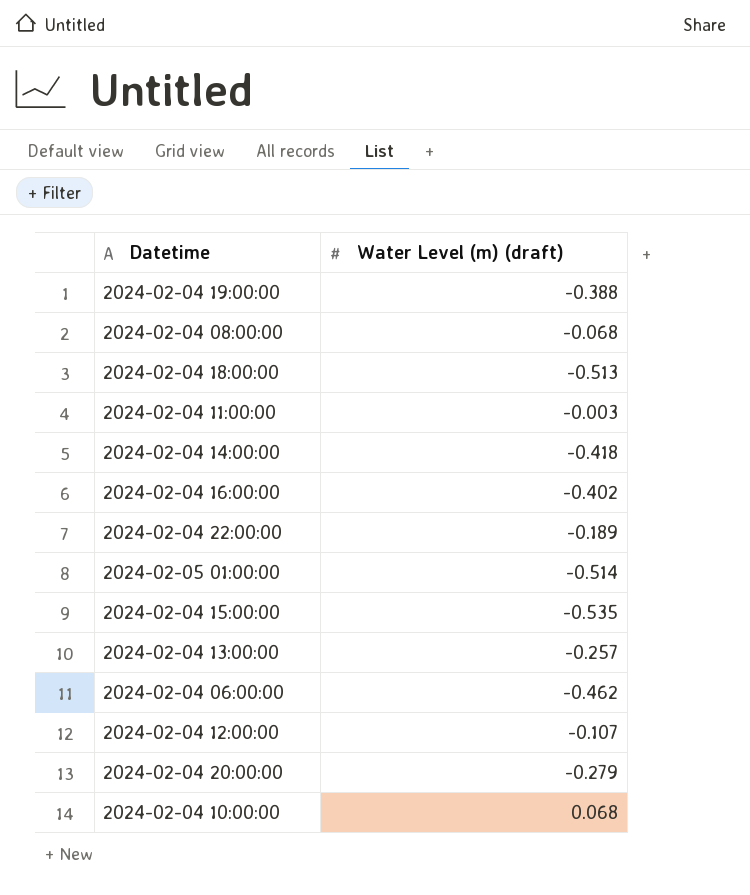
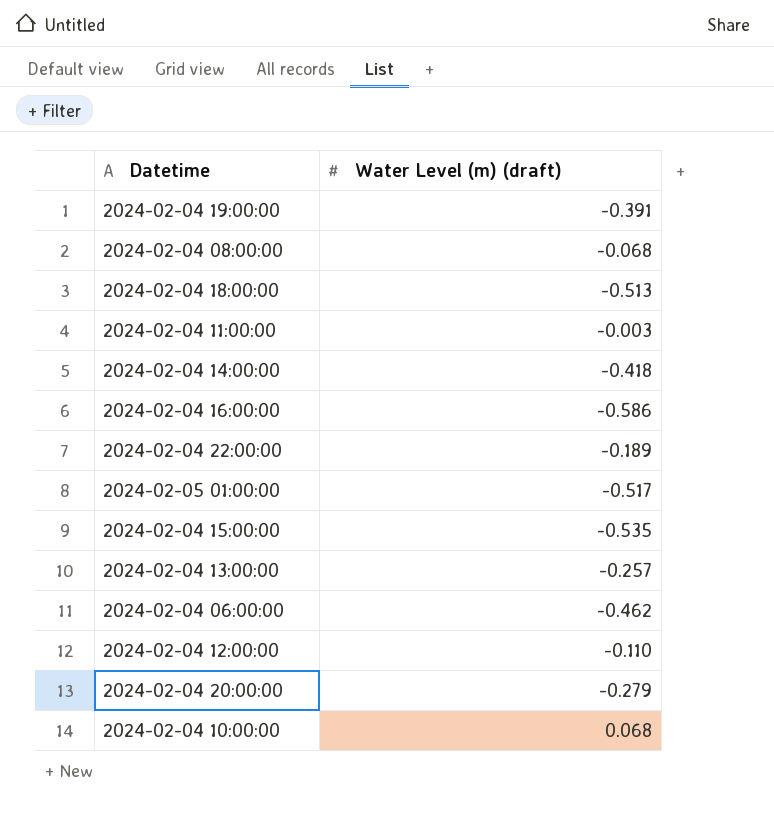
2024-02-04 19:00:00 | Water Level (m) (draft): -0.388 -> -0.391
2024-02-04 16:00:00 | Water Level (m) (draft): -0.402 -> -0.586
2024-02-05 01:00:00 | Water Level (m) (draft): -0.514 -> -0.517
2024-02-04 12:00:00 | Water Level (m) (draft): -0.107 -> -0.110

